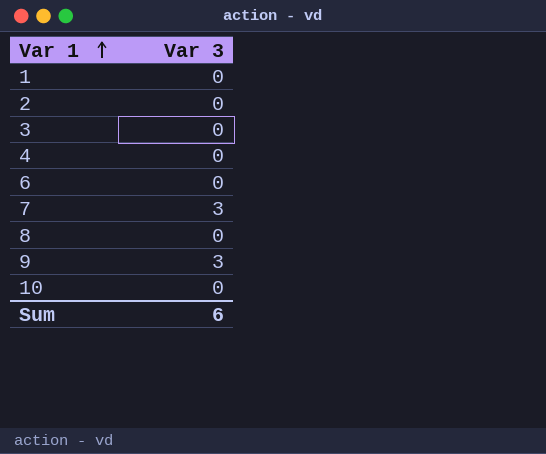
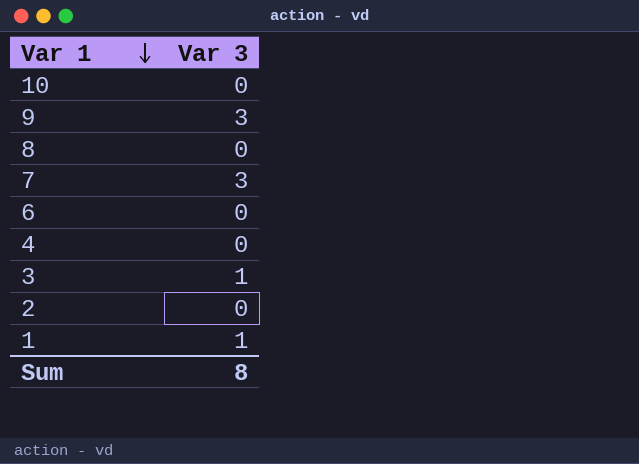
row order: Var 1 ascending -> Var 1 descending
3 | Var 3: 0 -> 1
1 | Var 3: 0 -> 1
Sum | Var 3: 6 -> 8

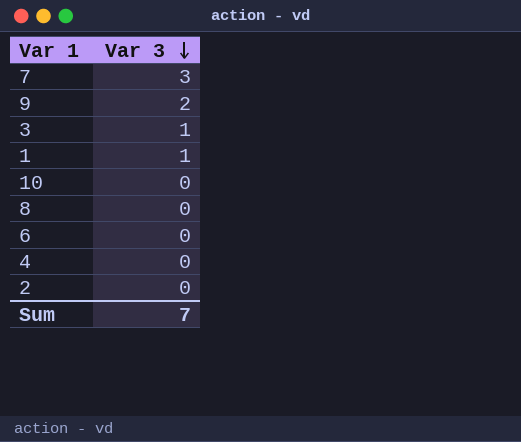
row order: Var 1 descending -> Var 3 descending
9 | Var 3: 3 -> 2
Sum | Var 3: 8 -> 7

